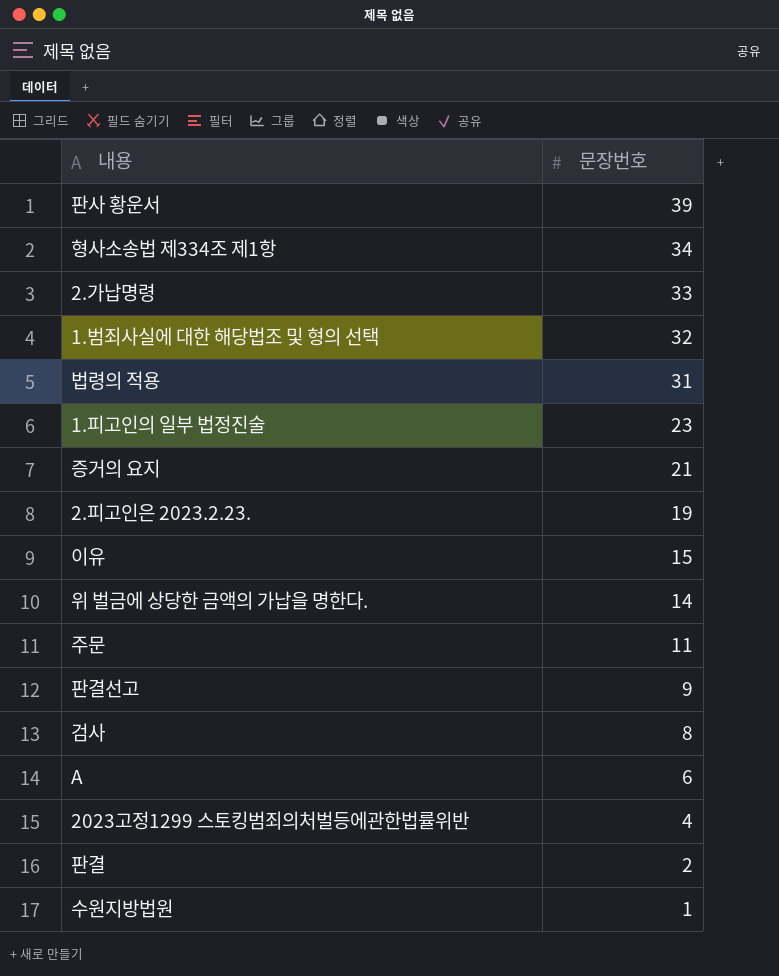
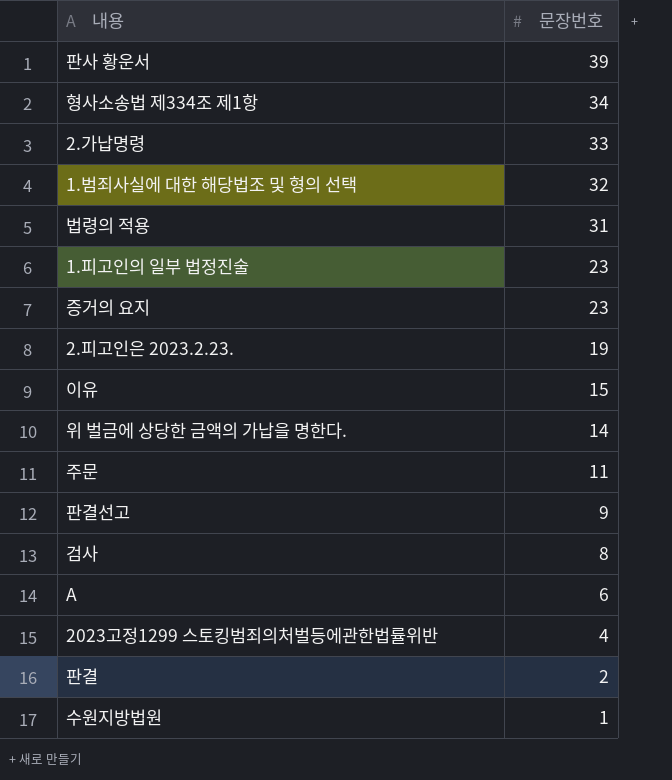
증거의 요지 | 문장번호: 21 -> 23

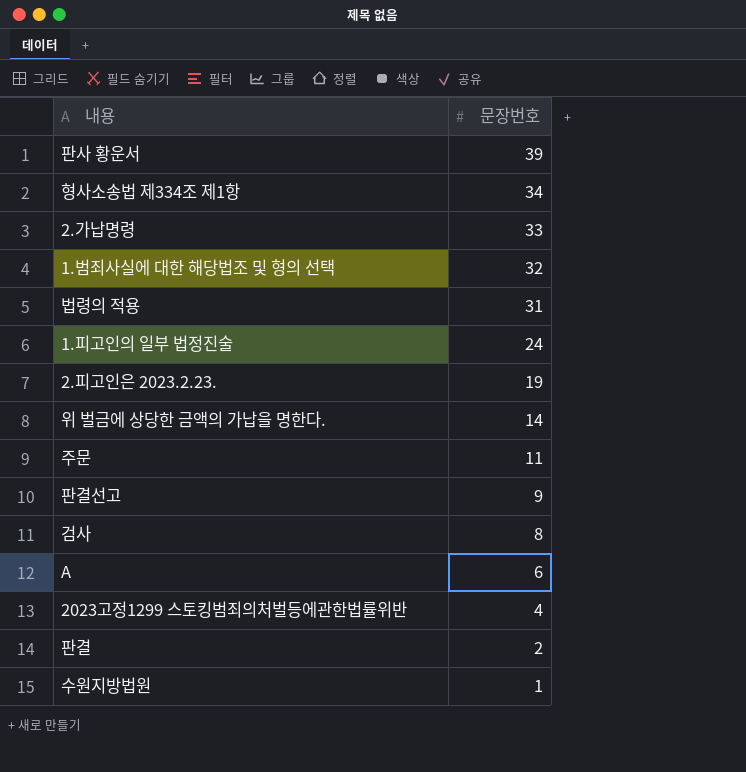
row 증거의 요지: 23 -> none
row 이유: 15 -> none
1.피고인의 일부 법정진술 | 문장번호: 23 -> 24

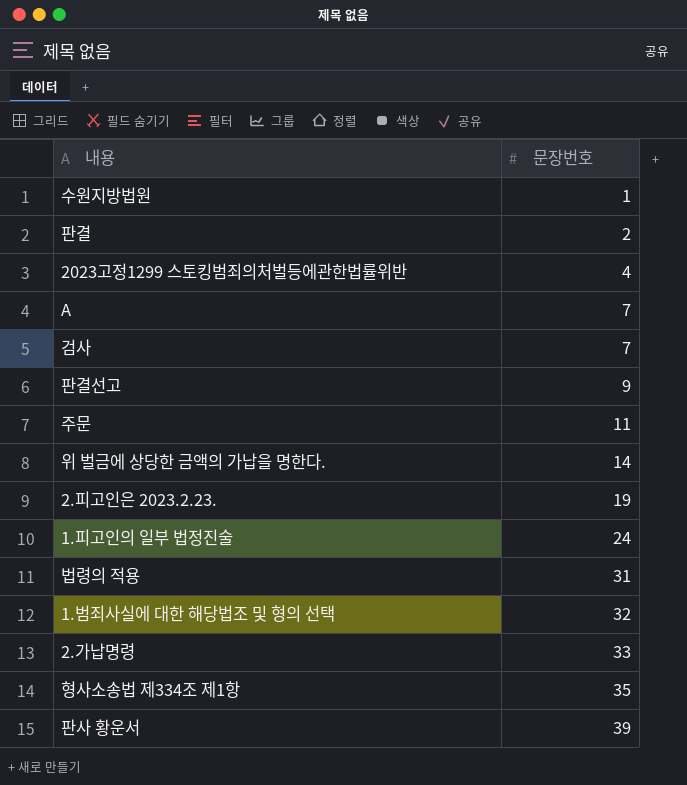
row order: 문장번호 descending -> 문장번호 ascending
A | 문장번호: 6 -> 7
검사 | 문장번호: 8 -> 7
형사소송법 제334조 제1항 | 문장번호: 34 -> 35

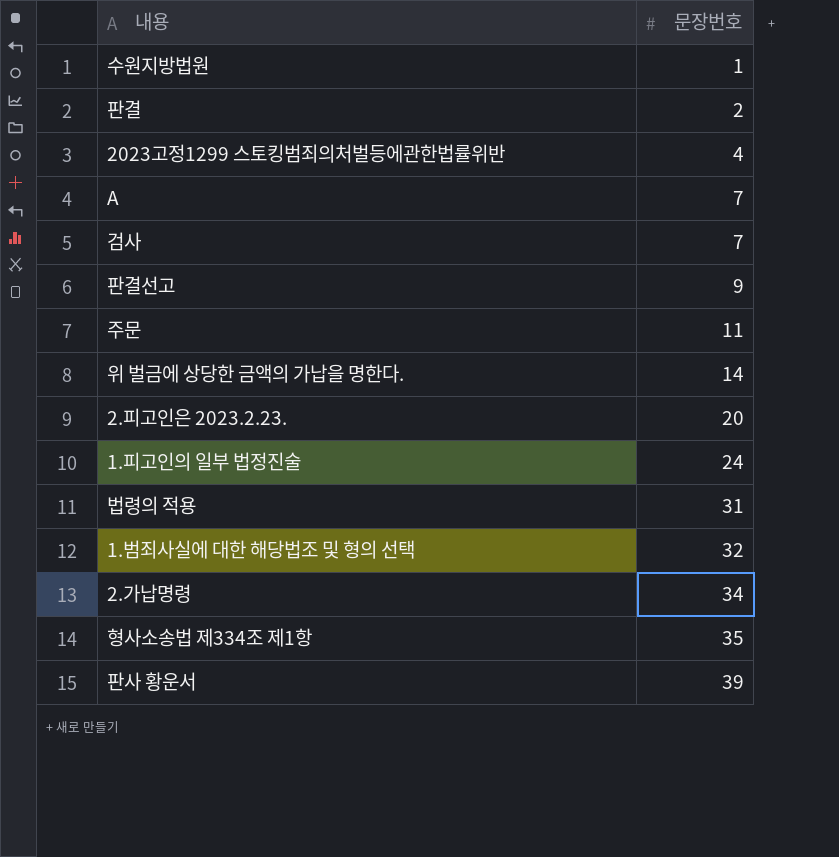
2.피고인은 2023.2.23. | 문장번호: 19 -> 20
2.가납명령 | 문장번호: 33 -> 34

